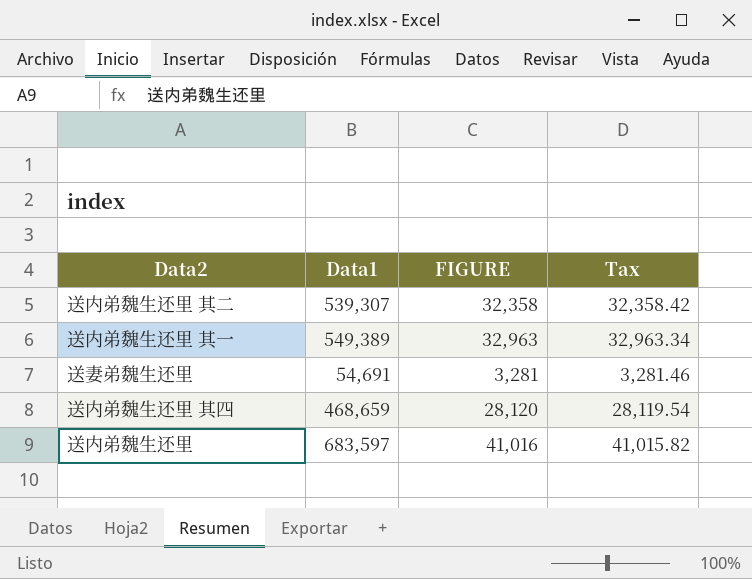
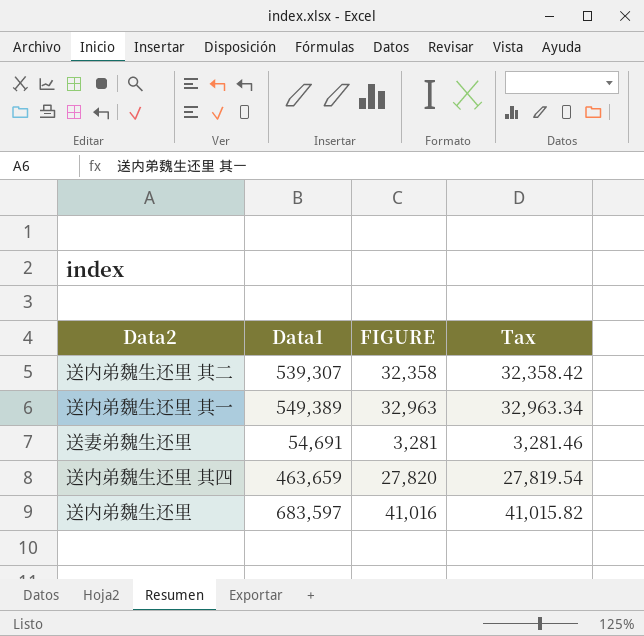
送内弟魏生还里 其四 | Data1: 468,659 -> 463,659
送内弟魏生还里 其四 | FIGURE: 28,120 -> 27,820
送内弟魏生还里 其四 | Tax: 28,119.54 -> 27,819.54

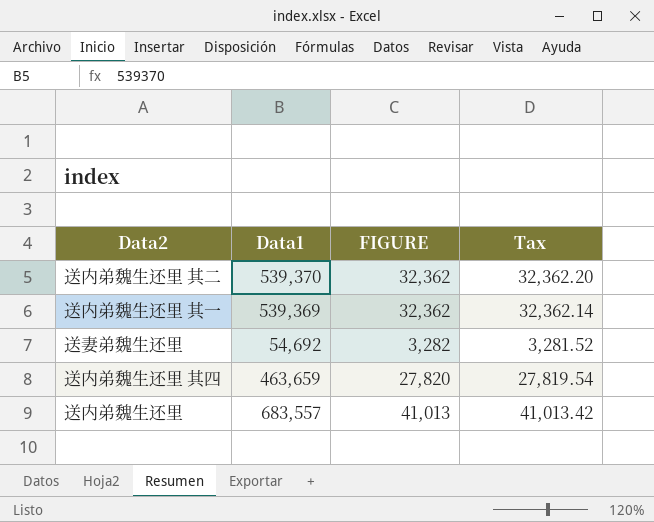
送内弟魏生还里 其二 | Data1: 539,307 -> 539,370
送内弟魏生还里 其二 | FIGURE: 32,358 -> 32,362
送内弟魏生还里 其二 | Tax: 32,358.42 -> 32,362.20
送内弟魏生还里 其一 | Data1: 549,389 -> 539,369
送内弟魏生还里 其一 | FIGURE: 32,963 -> 32,362
送内弟魏生还里 其一 | Tax: 32,963.34 -> 32,362.14
送妻弟魏生还里 | Data1: 54,691 -> 54,692
送妻弟魏生还里 | FIGURE: 3,281 -> 3,282
送妻弟魏生还里 | Tax: 3,281.46 -> 3,281.52
送内弟魏生还里 | Data1: 683,597 -> 683,557
送内弟魏生还里 | FIGURE: 41,016 -> 41,013
送内弟魏生还里 | Tax: 41,015.82 -> 41,013.42

